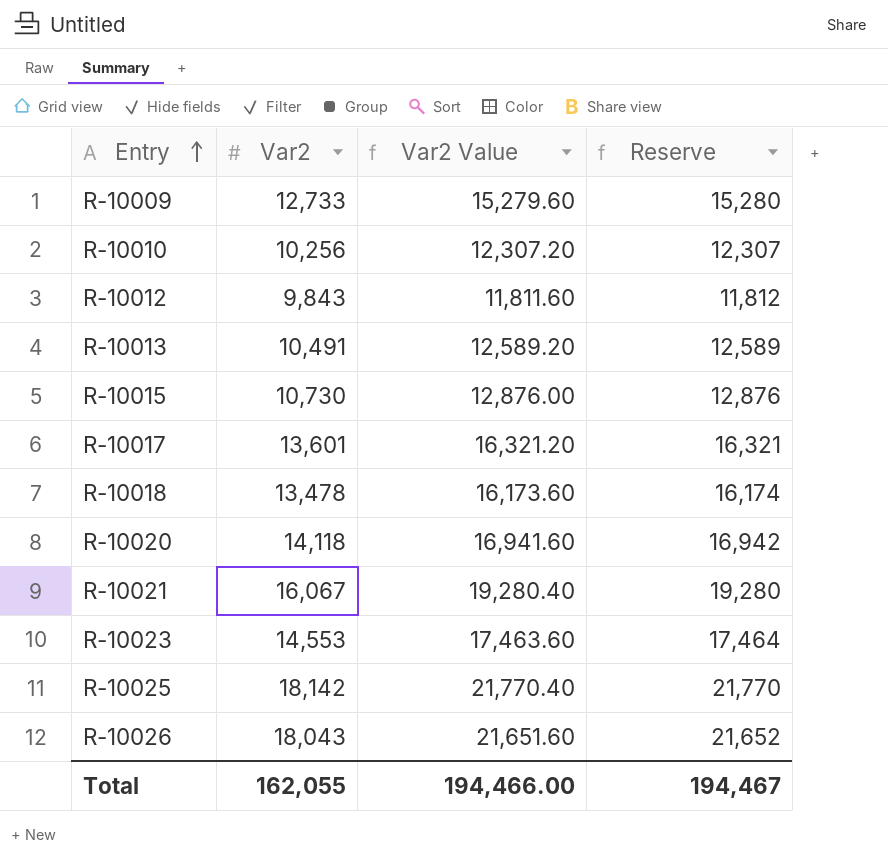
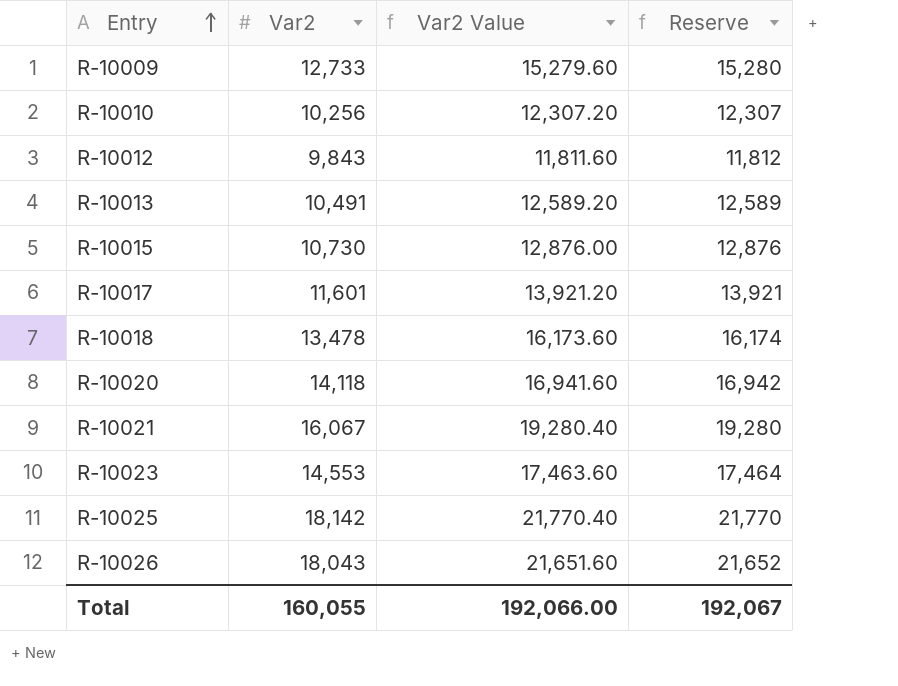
R-10017 | Var2: 13,601 -> 11,601
R-10017 | Var2 Value: 16,321.20 -> 13,921.20
R-10017 | Reserve: 16,321 -> 13,921
Total | Var2: 162,055 -> 160,055
Total | Var2 Value: 194,466.00 -> 192,066.00
Total | Reserve: 194,467 -> 192,067

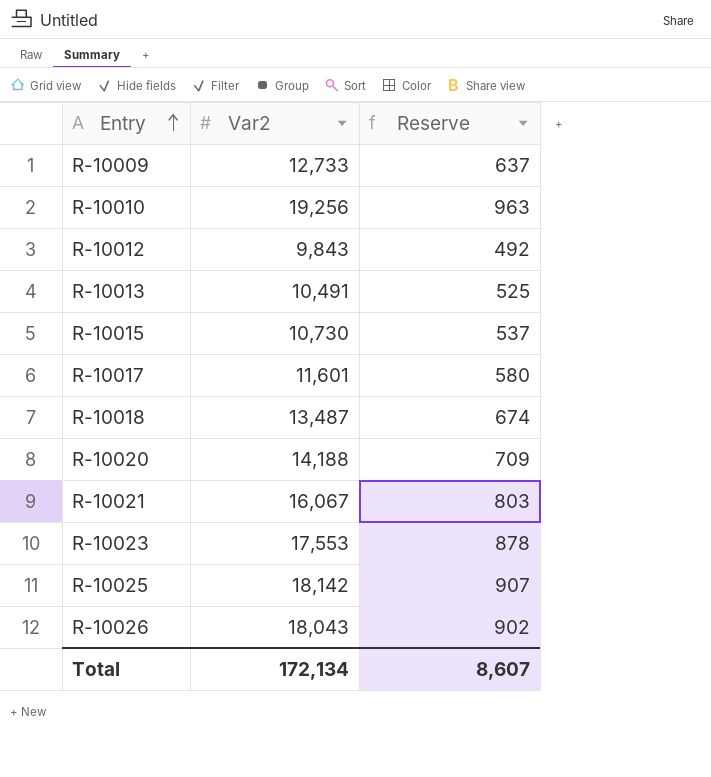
column Var2 Value | formula: [Var2] * 1.2 -> none
column Reserve | formula: [Var2] * 1.2 -> [Var2] * 0.05
R-10010 | Var2: 10,256 -> 19,256
R-10018 | Var2: 13,478 -> 13,487
R-10020 | Var2: 14,118 -> 14,188
R-10023 | Var2: 14,553 -> 17,553
Total | Var2: 160,055 -> 172,134
Total | Reserve: 192,067 -> 8,607

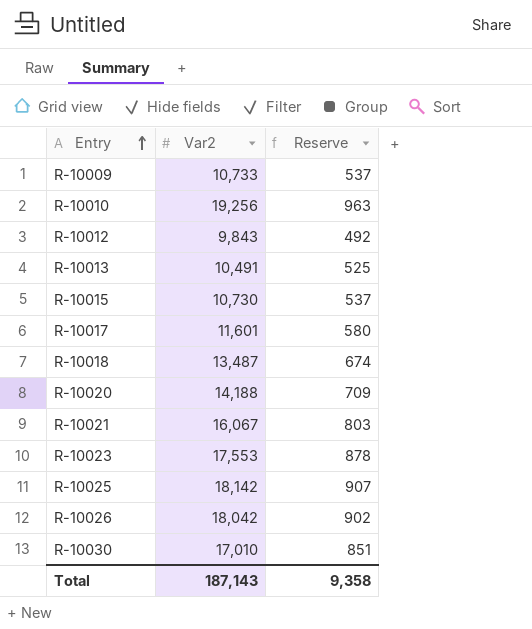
R-10009 | Var2: 12,733 -> 10,733
R-10009 | Reserve: 637 -> 537
R-10026 | Var2: 18,043 -> 18,042
row R-10030: none -> 17,010 | 851
Total | Var2: 172,134 -> 187,143
Total | Reserve: 8,607 -> 9,358

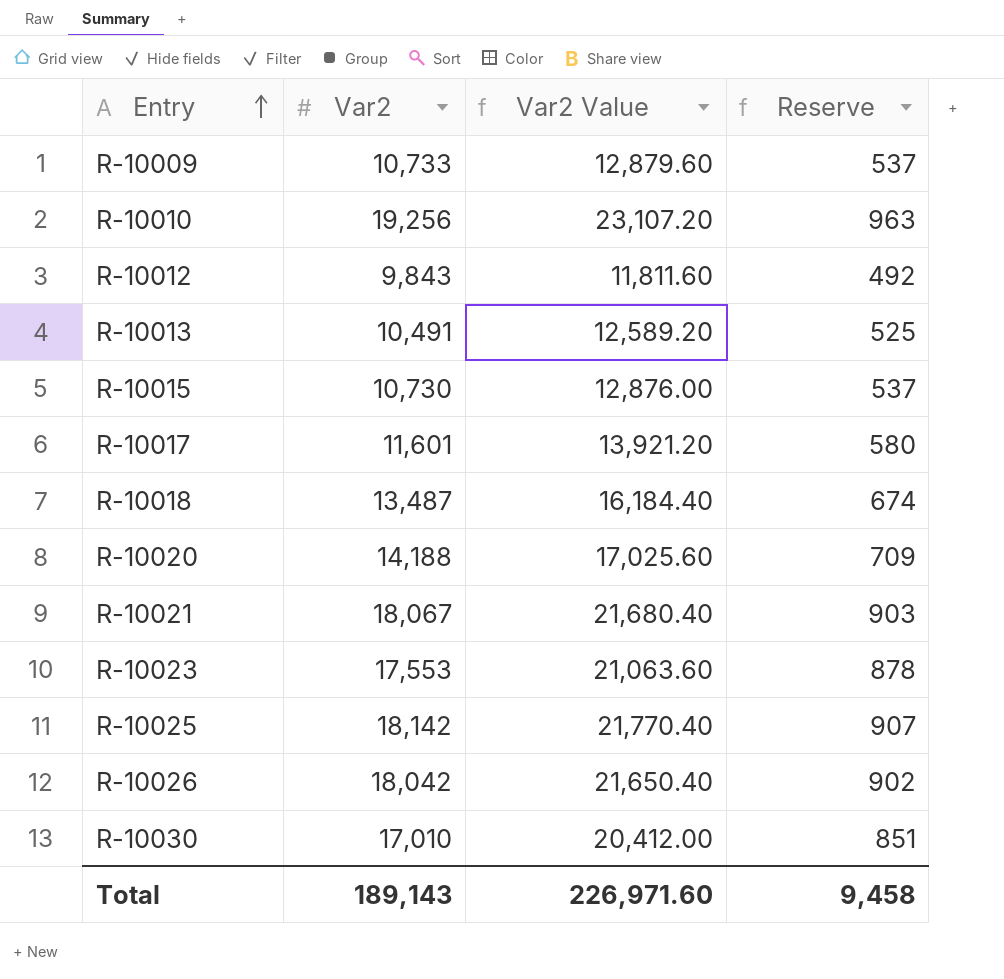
column Var2 Value | formula: none -> [Var2] * 1.2
R-10021 | Var2: 16,067 -> 18,067
R-10021 | Reserve: 803 -> 903
Total | Var2: 187,143 -> 189,143
Total | Reserve: 9,358 -> 9,458

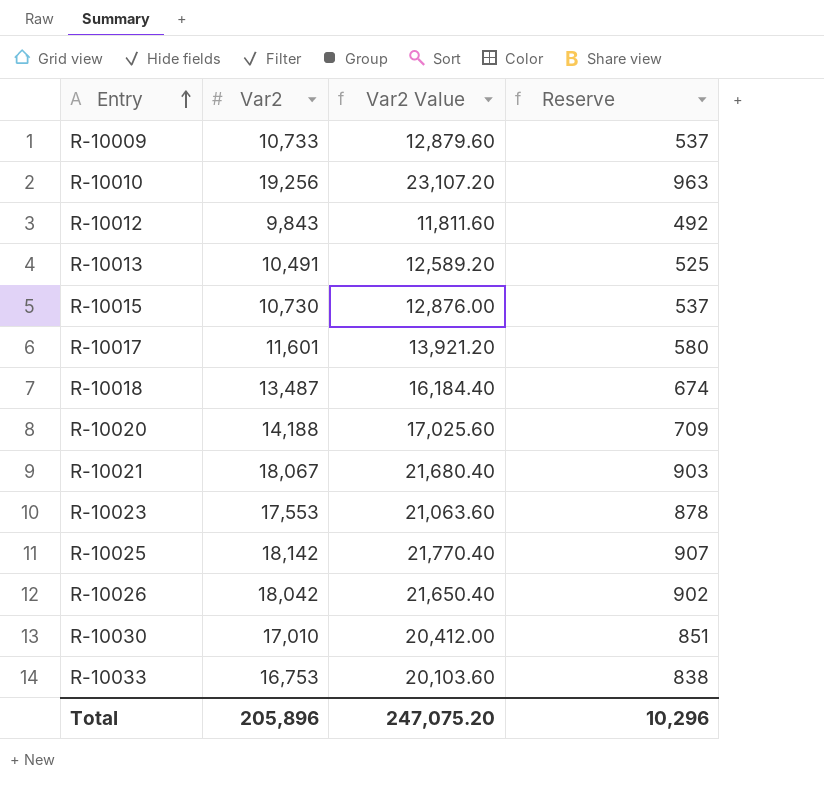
row R-10033: none -> 16,753 | 20,103.60 | 838
Total | Var2: 189,143 -> 205,896
Total | Var2 Value: 226,971.60 -> 247,075.20
Total | Reserve: 9,458 -> 10,296

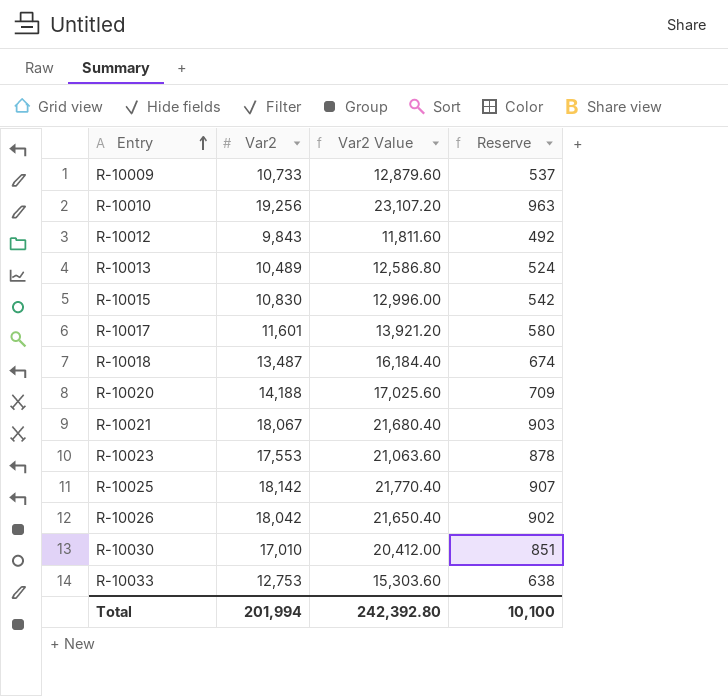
R-10013 | Var2: 10,491 -> 10,489
R-10013 | Var2 Value: 12,589.20 -> 12,586.80
R-10013 | Reserve: 525 -> 524
R-10015 | Var2: 10,730 -> 10,830
R-10015 | Var2 Value: 12,876.00 -> 12,996.00
R-10015 | Reserve: 537 -> 542
R-10033 | Var2: 16,753 -> 12,753
R-10033 | Var2 Value: 20,103.60 -> 15,303.60
R-10033 | Reserve: 838 -> 638
Total | Var2: 205,896 -> 201,994
Total | Var2 Value: 247,075.20 -> 242,392.80
Total | Reserve: 10,296 -> 10,100

